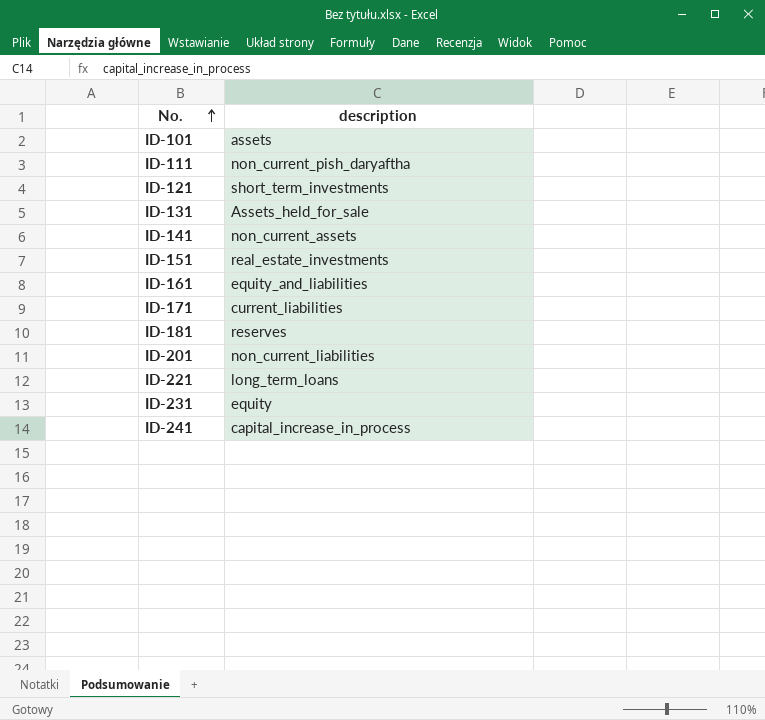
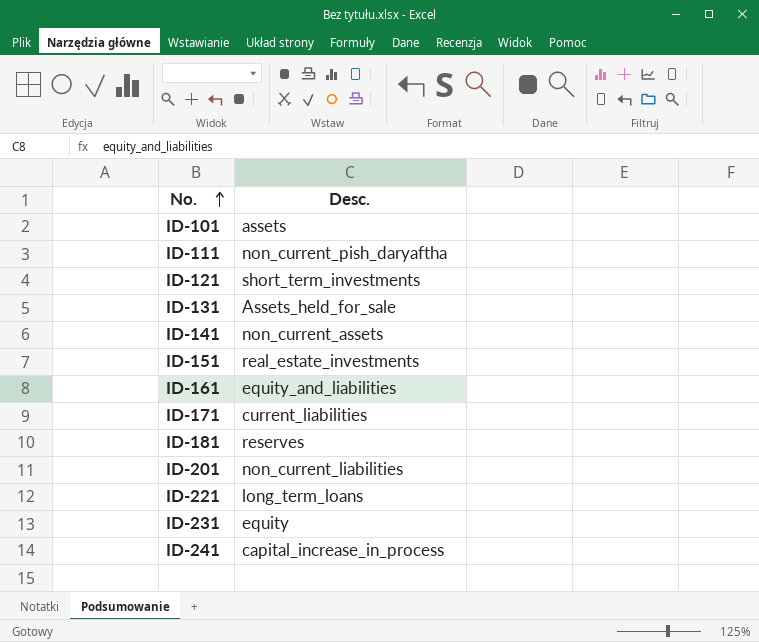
column name: description -> Desc.

